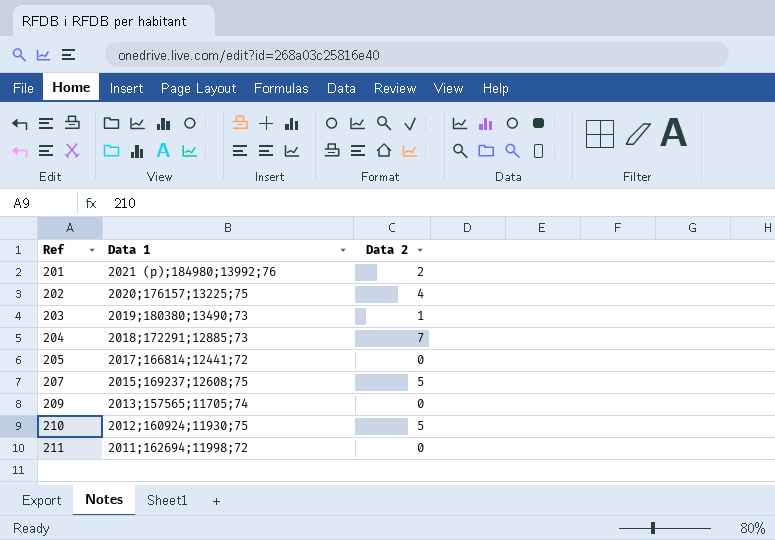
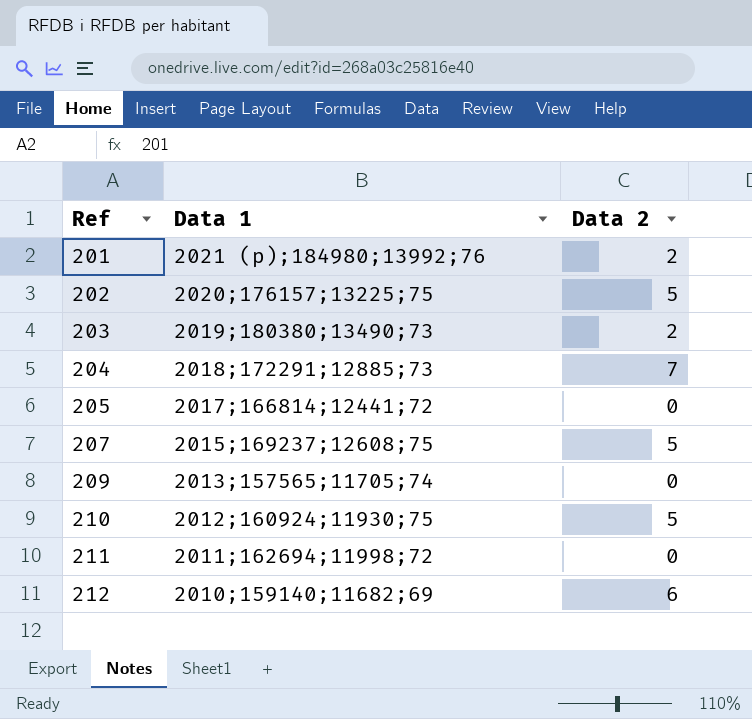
202 | Data 2: 4 -> 5
203 | Data 2: 1 -> 2
row 212: none -> 2010;159140;11682;69 | 6

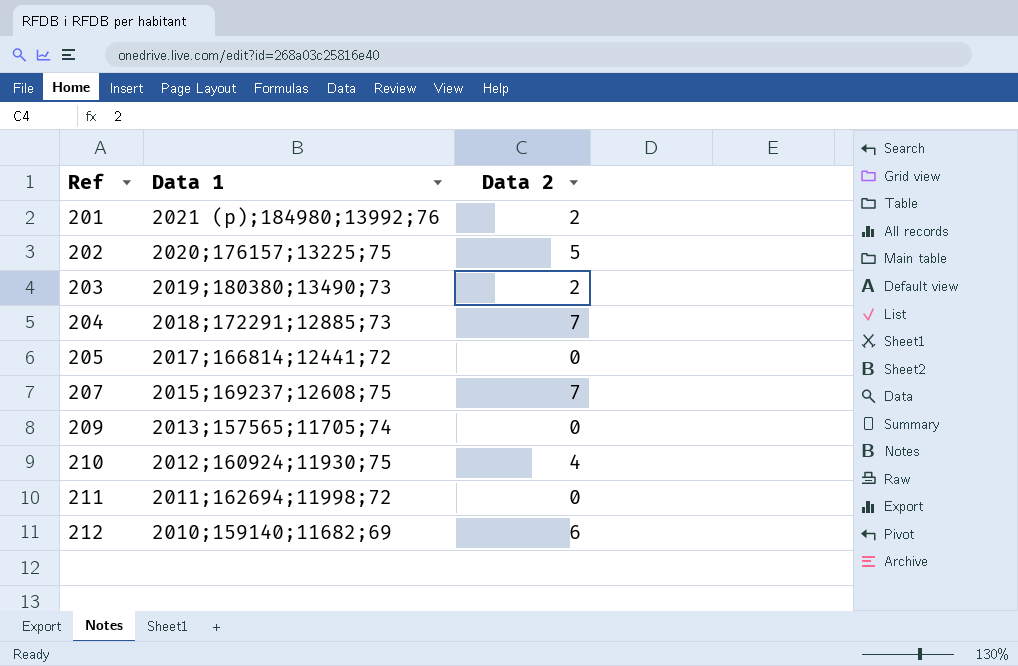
207 | Data 2: 5 -> 7
210 | Data 2: 5 -> 4

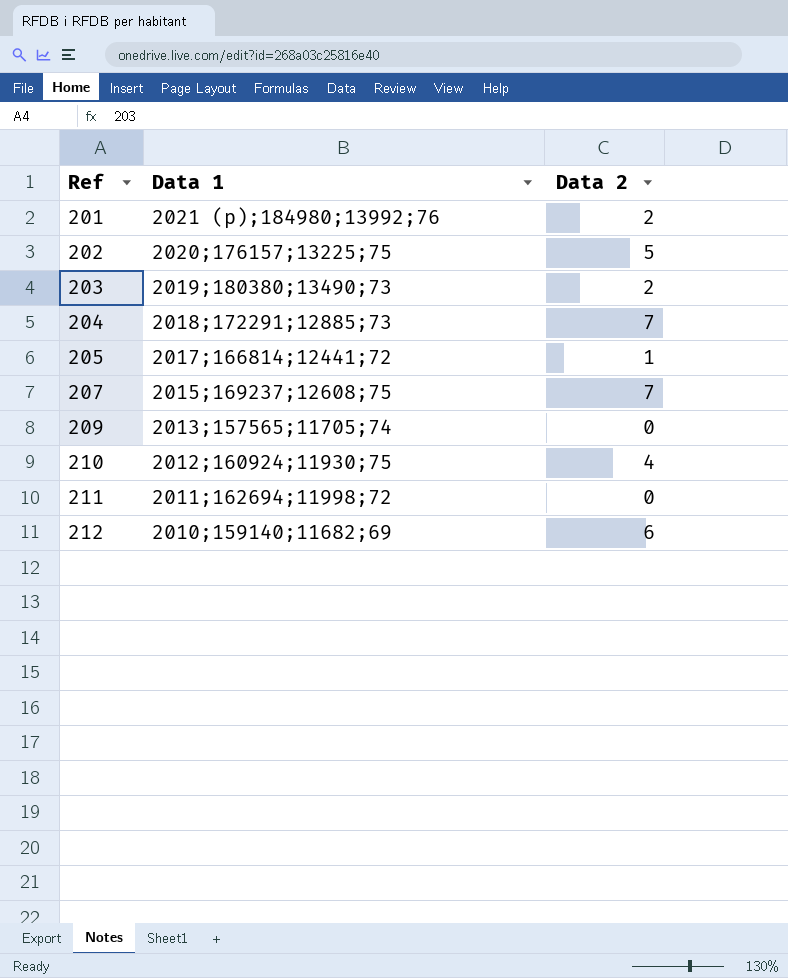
205 | Data 2: 0 -> 1

